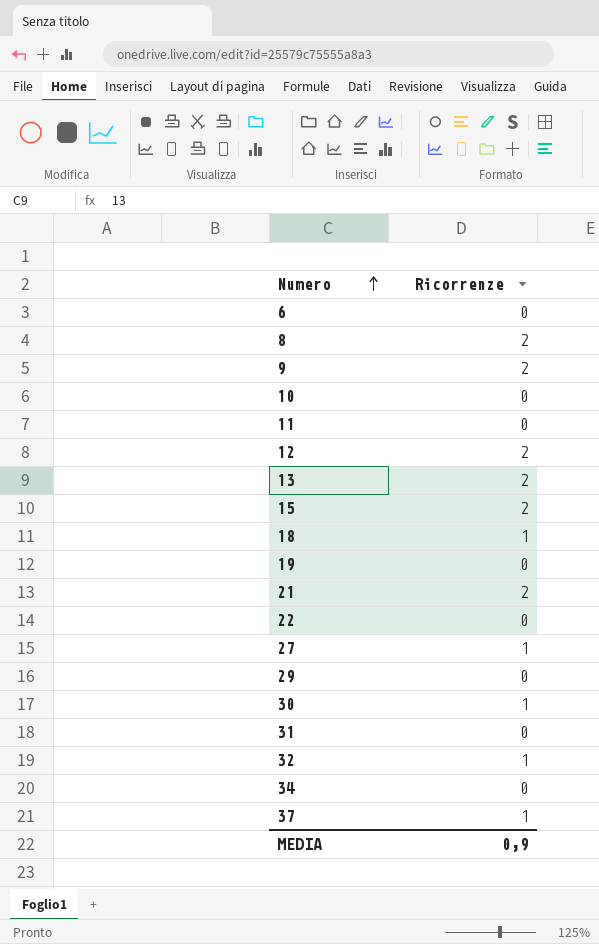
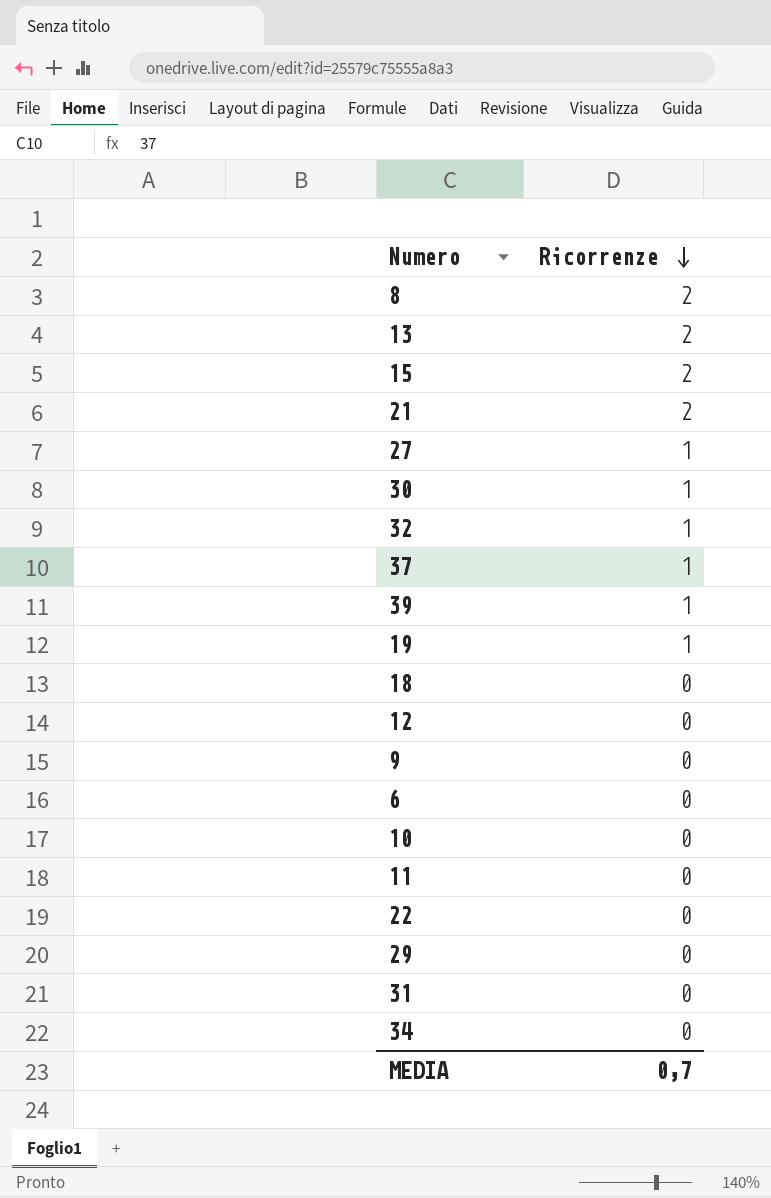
row order: Numero ascending -> Ricorrenze descending
row 39: none -> 1
19 | Ricorrenze: 0 -> 1
18 | Ricorrenze: 1 -> 0
12 | Ricorrenze: 2 -> 0
9 | Ricorrenze: 2 -> 0
MEDIA | Ricorrenze: 0,9 -> 0,7

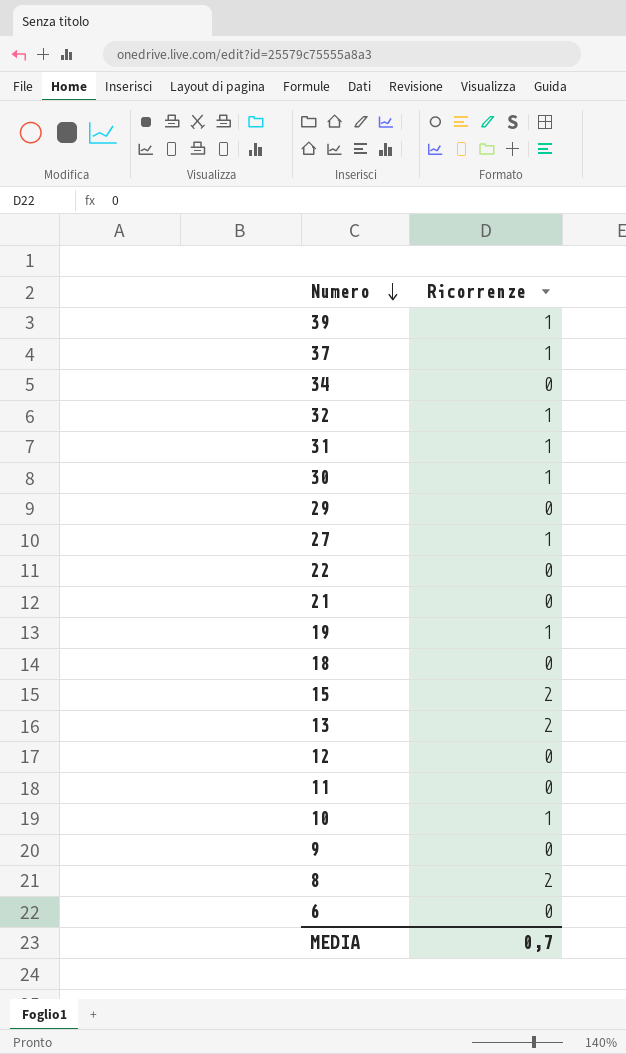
row order: Ricorrenze descending -> Numero descending
31 | Ricorrenze: 0 -> 1
21 | Ricorrenze: 2 -> 0
10 | Ricorrenze: 0 -> 1

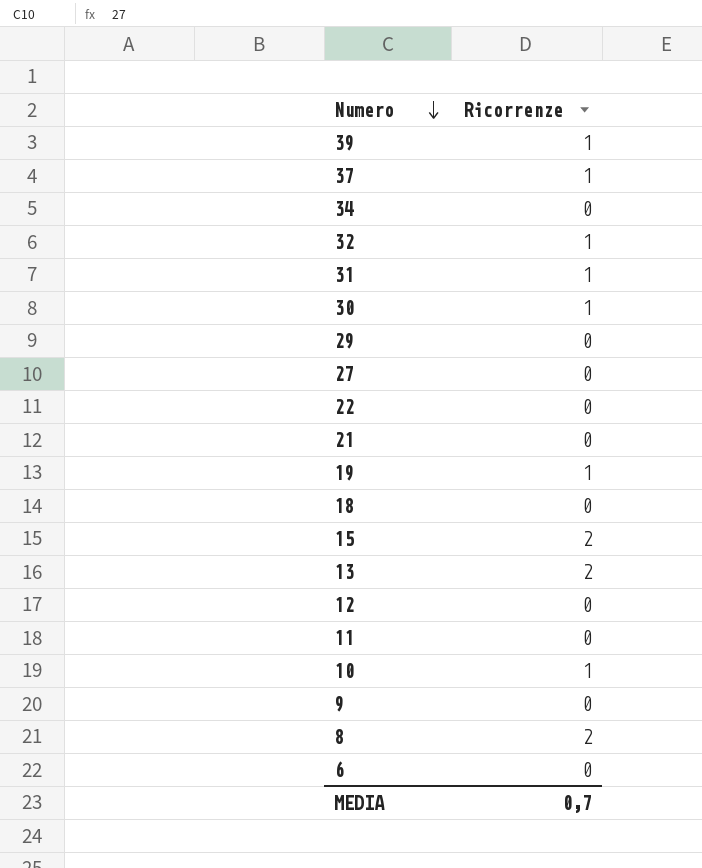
27 | Ricorrenze: 1 -> 0

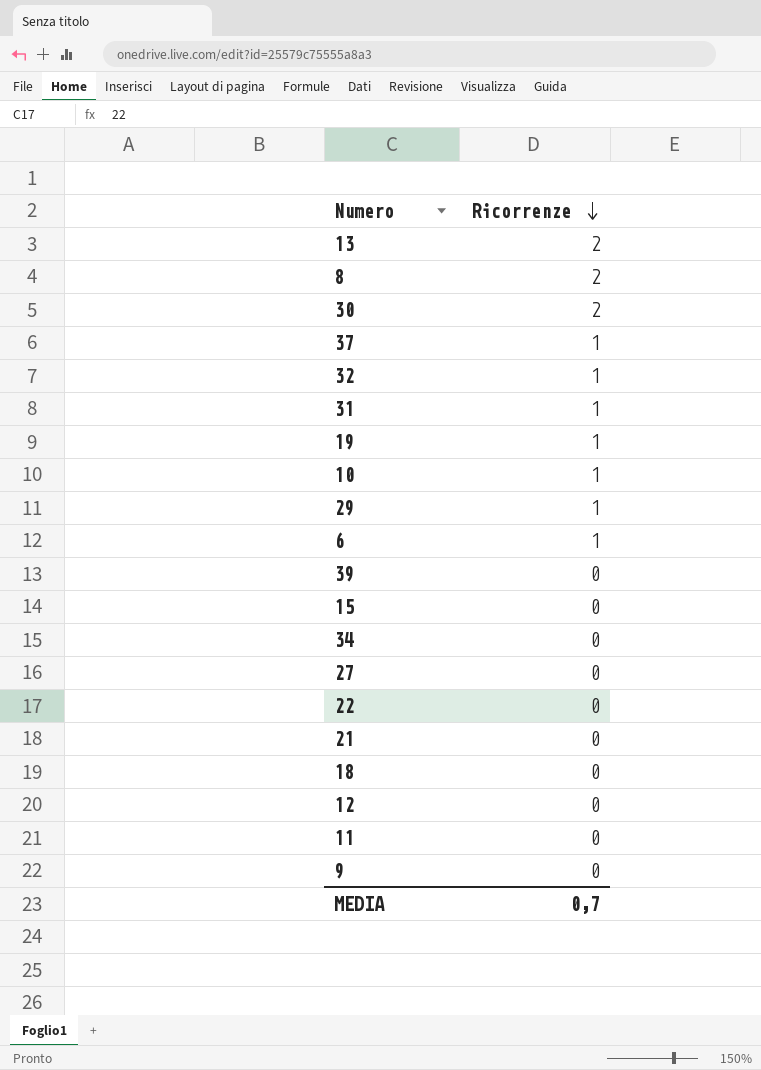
row order: Numero descending -> Ricorrenze descending
30 | Ricorrenze: 1 -> 2
29 | Ricorrenze: 0 -> 1
6 | Ricorrenze: 0 -> 1
39 | Ricorrenze: 1 -> 0
15 | Ricorrenze: 2 -> 0

